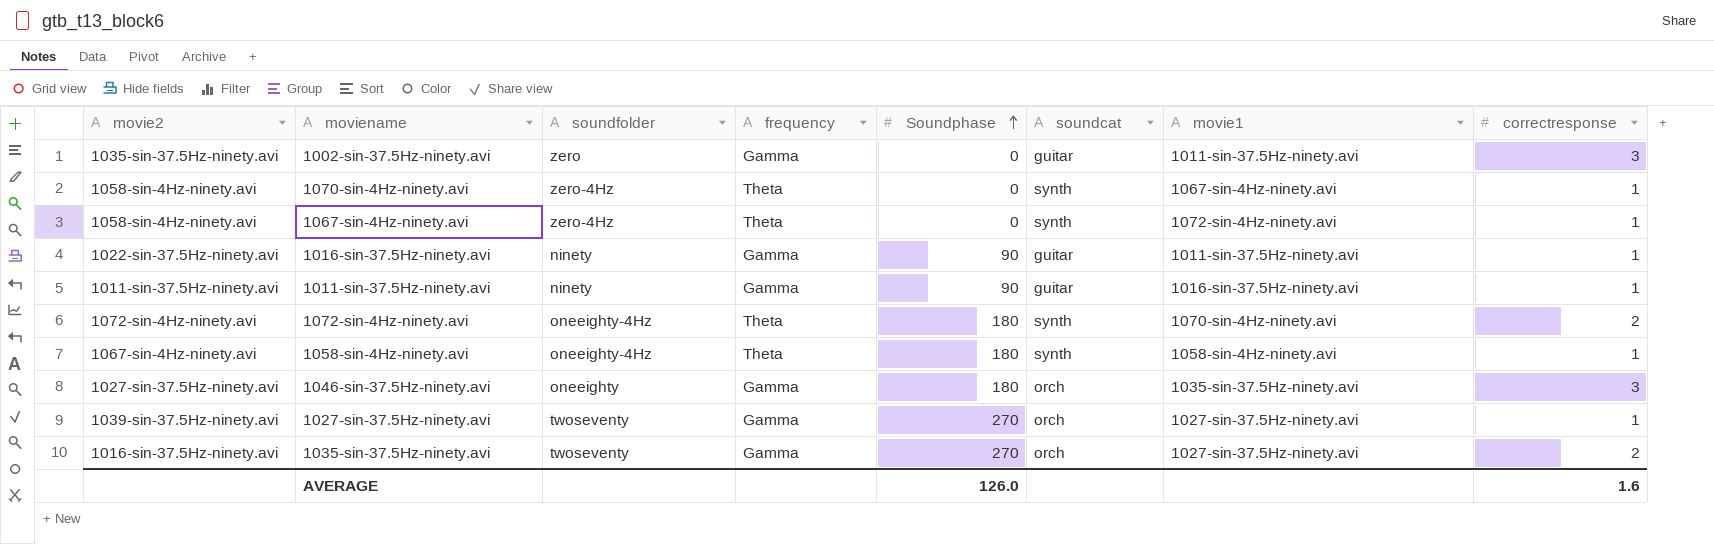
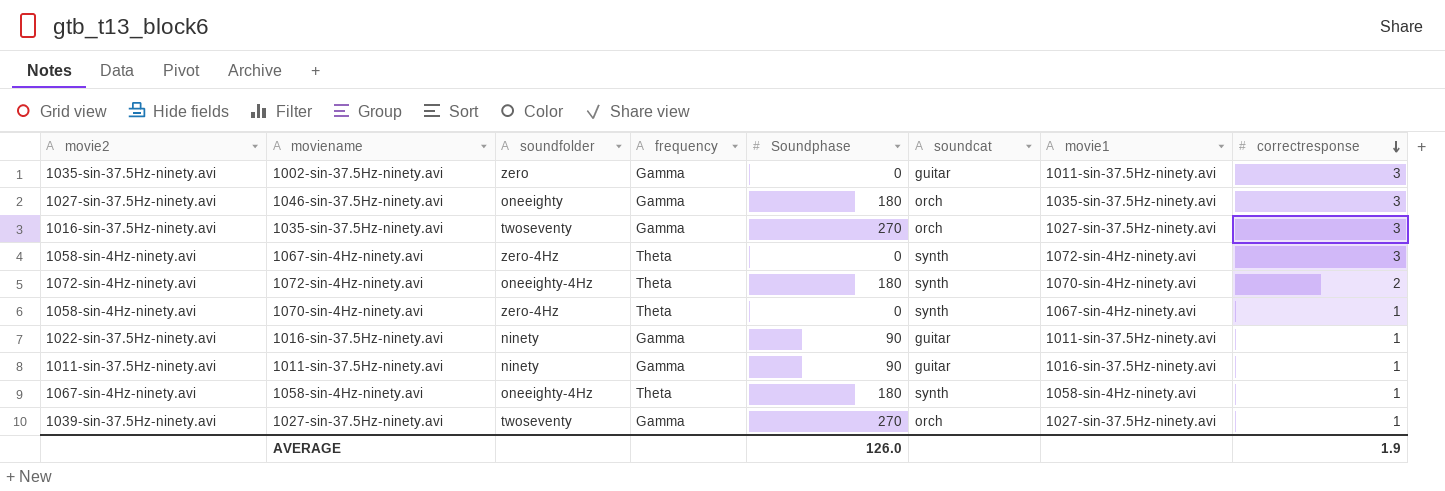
row order: Soundphase ascending -> correctresponse descending
1035-sin-37.5Hz-ninety.avi | correctresponse: 2 -> 3
1067-sin-4Hz-ninety.avi | correctresponse: 1 -> 3
AVERAGE | correctresponse: 1.6 -> 1.9

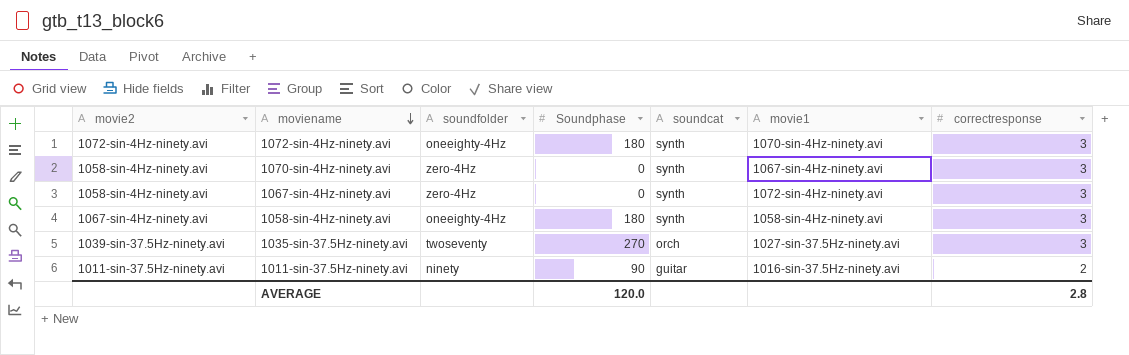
row order: correctresponse descending -> moviename descending
column frequency | position: 4 -> none
row 1002-sin-37.5Hz-ninety.avi: 1035-sin-37.5Hz-ninety.avi | zero | Gamma | 0 | guitar | 1011-sin-37.5Hz-ninety.avi | 3 -> none
row 1046-sin-37.5Hz-ninety.avi: 1027-sin-37.5Hz-ninety.avi | oneeighty | Gamma | 180 | orch | 1035-sin-37.5Hz-ninety.avi | 3 -> none
row 1016-sin-37.5Hz-ninety.avi: 1022-sin-37.5Hz-ninety.avi | ninety | Gamma | 90 | guitar | 1011-sin-37.5Hz-ninety.avi | 1 -> none
row 1027-sin-37.5Hz-ninety.avi: 1039-sin-37.5Hz-ninety.avi | twoseventy | Gamma | 270 | orch | 1027-sin-37.5Hz-ninety.avi | 1 -> none
1072-sin-4Hz-ninety.avi | correctresponse: 2 -> 3
1070-sin-4Hz-ninety.avi | correctresponse: 1 -> 3
1058-sin-4Hz-ninety.avi | correctresponse: 1 -> 3
1035-sin-37.5Hz-ninety.avi | movie2: 1016-sin-37.5Hz-ninety.avi -> 1039-sin-37.5Hz-ninety.avi
1011-sin-37.5Hz-ninety.avi | correctresponse: 1 -> 2
AVERAGE | Soundphase: 126.0 -> 120.0
AVERAGE | correctresponse: 1.9 -> 2.8

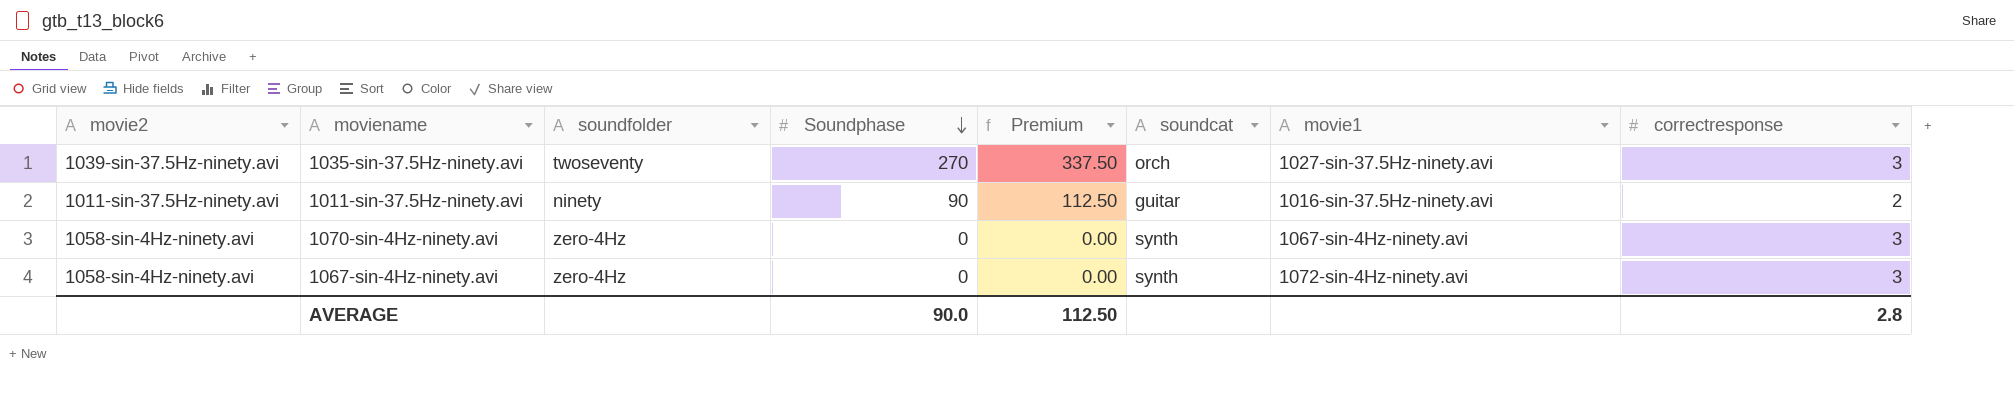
row order: moviename descending -> Soundphase descending
column Premium | formula: none -> [Soundphase] * 1.25
row 1072-sin-4Hz-ninety.avi: 1072-sin-4Hz-ninety.avi | oneeighty-4Hz | 180 | synth | 1070-sin-4Hz-ninety.avi | 3 -> none
row 1058-sin-4Hz-ninety.avi: 1067-sin-4Hz-ninety.avi | oneeighty-4Hz | 180 | synth | 1058-sin-4Hz-ninety.avi | 3 -> none
AVERAGE | Soundphase: 120.0 -> 90.0

